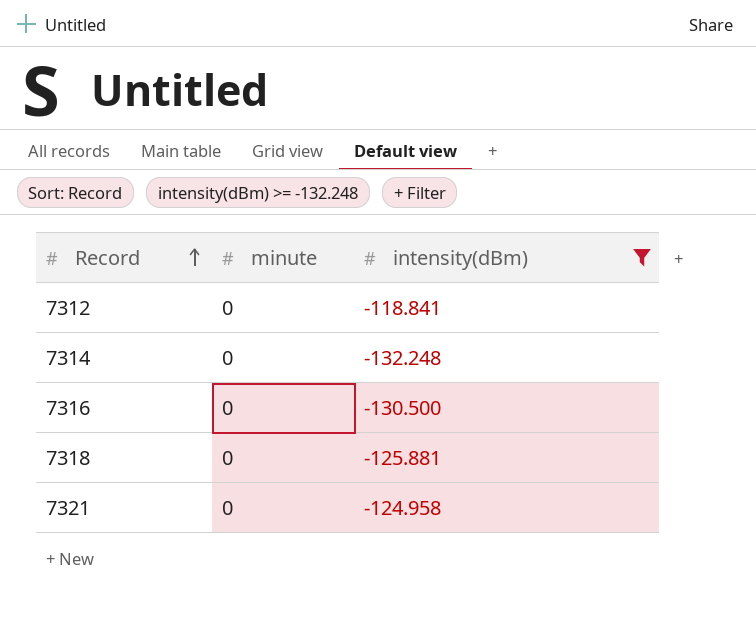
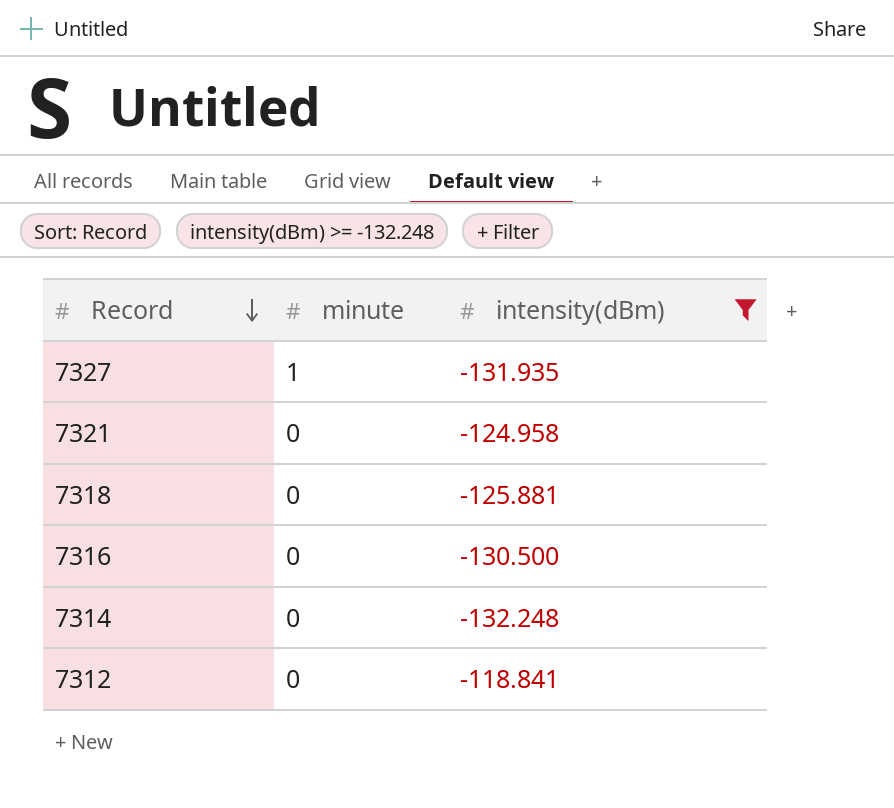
row order: Record ascending -> Record descending
row 7327: none -> 1 | -131.935

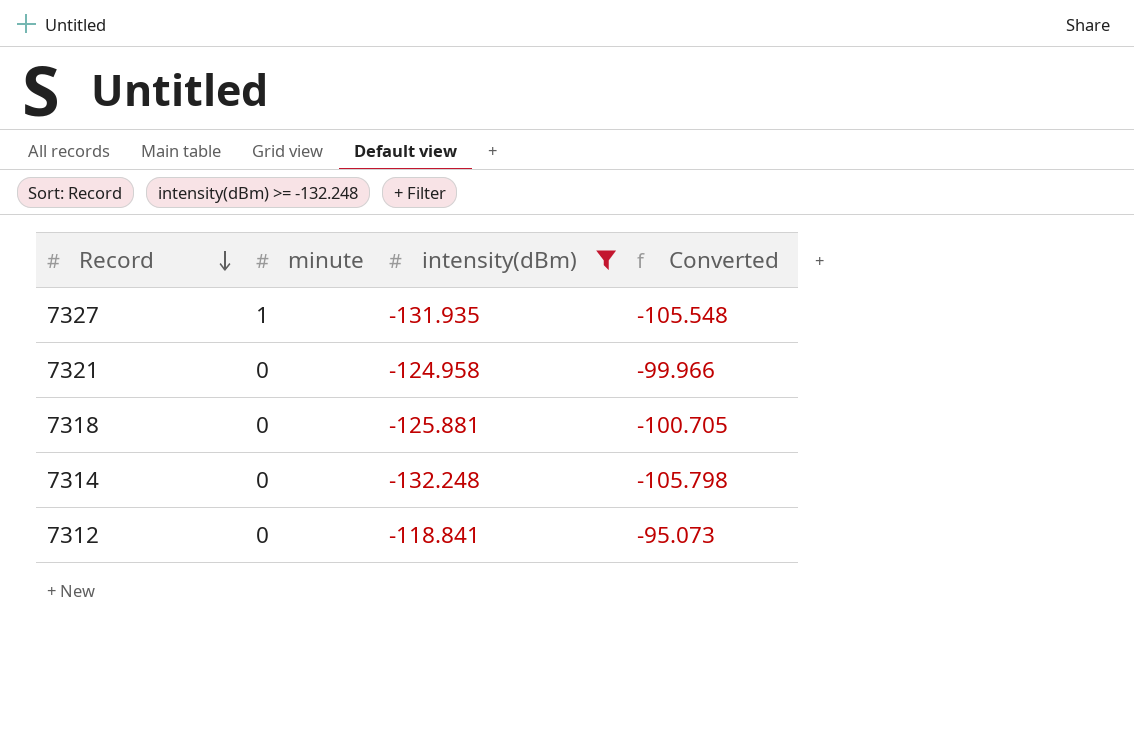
column Converted | formula: none -> [intensity(dBm)] * 0.8
row 7316: 0 | -130.500 -> none

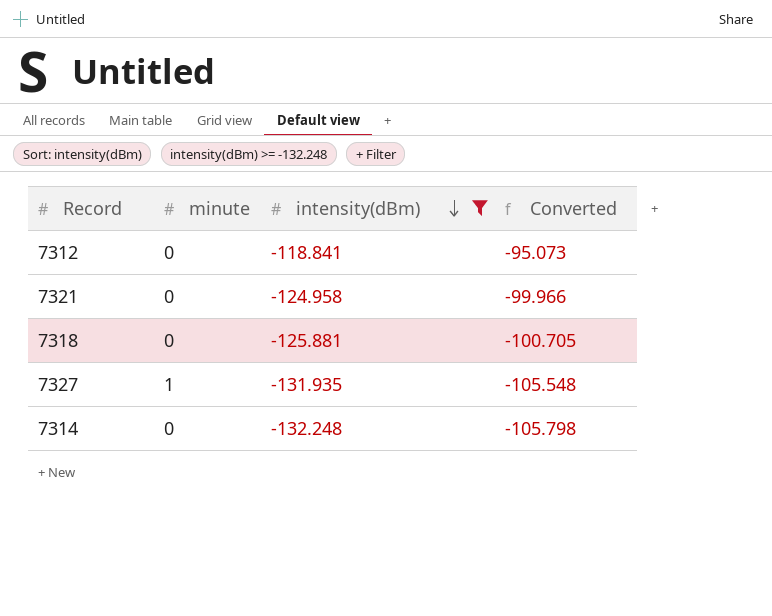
row order: Record descending -> intensity(dBm) descending

